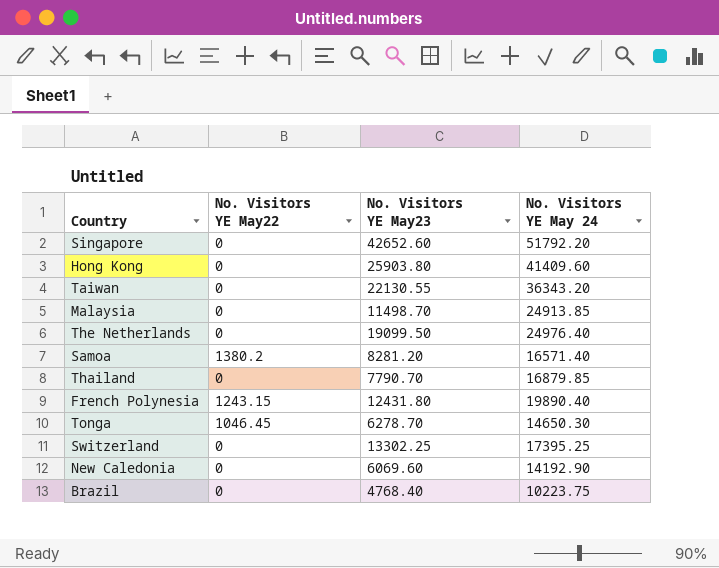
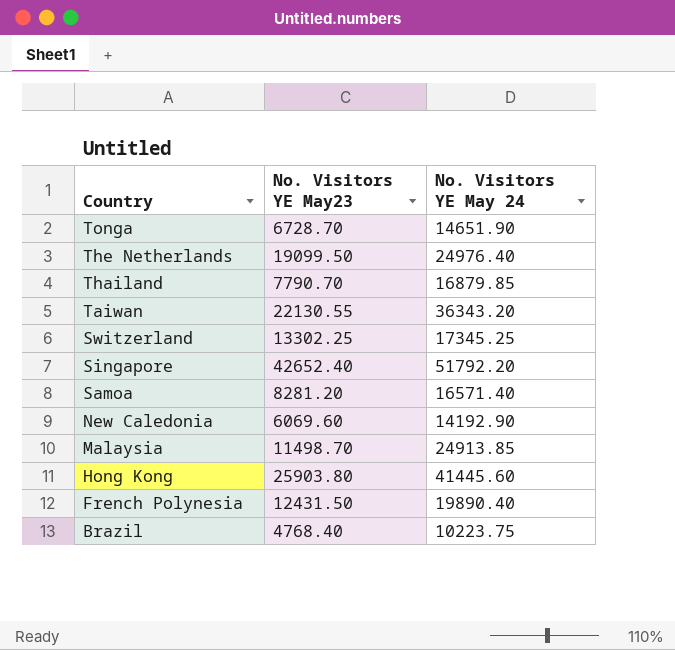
row order: none -> Country descending
column No. Visitors YE May22 | position: 2 -> none
Tonga | No. Visitors YE May23: 6278.70 -> 6728.70
Tonga | No. Visitors YE May 24: 14650.30 -> 14651.90
Switzerland | No. Visitors YE May 24: 17395.25 -> 17345.25
Singapore | No. Visitors YE May23: 42652.60 -> 42652.40
Hong Kong | No. Visitors YE May 24: 41409.60 -> 41445.60
French Polynesia | No. Visitors YE May23: 12431.80 -> 12431.50

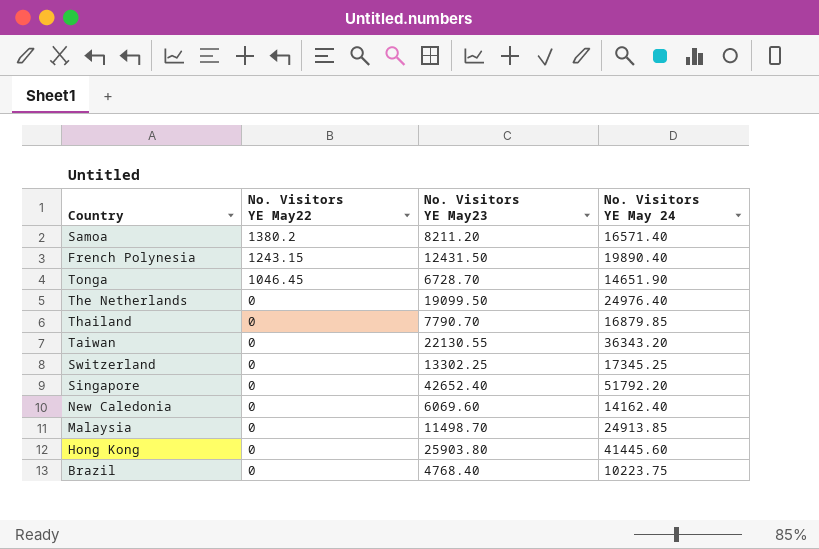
row order: Country descending -> No. Visitors YE May22 descending
column No. Visitors YE May22 | position: none -> 2
Samoa | No. Visitors YE May23: 8281.20 -> 8211.20
New Caledonia | No. Visitors YE May 24: 14192.90 -> 14162.40

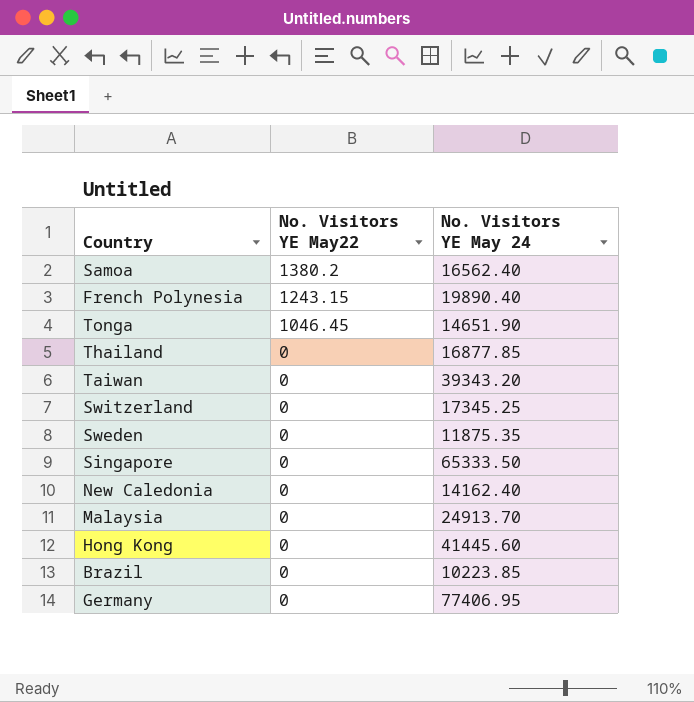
column No. Visitors YE May23 | position: 3 -> none
row The Netherlands: 0 | 19099.50 | 24976.40 -> none
Samoa | No. Visitors YE May 24: 16571.40 -> 16562.40
Thailand | No. Visitors YE May 24: 16879.85 -> 16877.85
Taiwan | No. Visitors YE May 24: 36343.20 -> 39343.20
row Sweden: none -> 0 | 11875.35
Singapore | No. Visitors YE May 24: 51792.20 -> 65333.50
Malaysia | No. Visitors YE May 24: 24913.85 -> 24913.70
Brazil | No. Visitors YE May 24: 10223.75 -> 10223.85
row Germany: none -> 0 | 77406.95

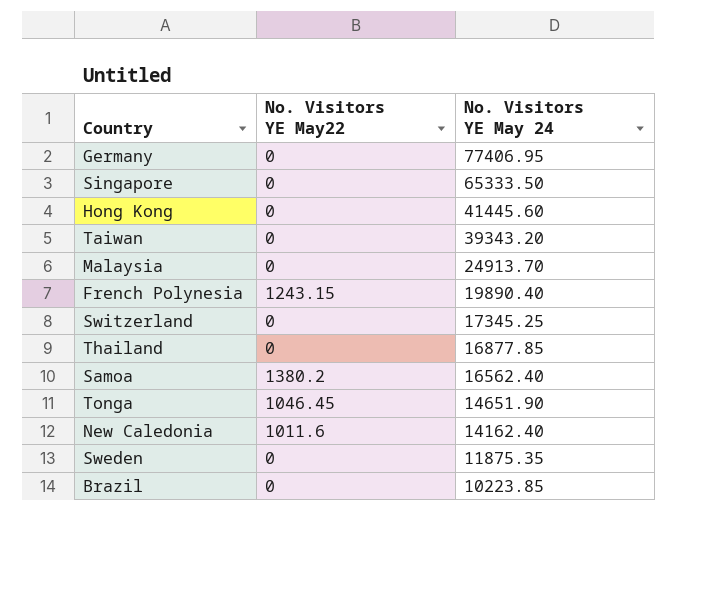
row order: No. Visitors YE May22 descending -> No. Visitors YE May 24 descending
New Caledonia | No. Visitors YE May22: 0 -> 1011.6

